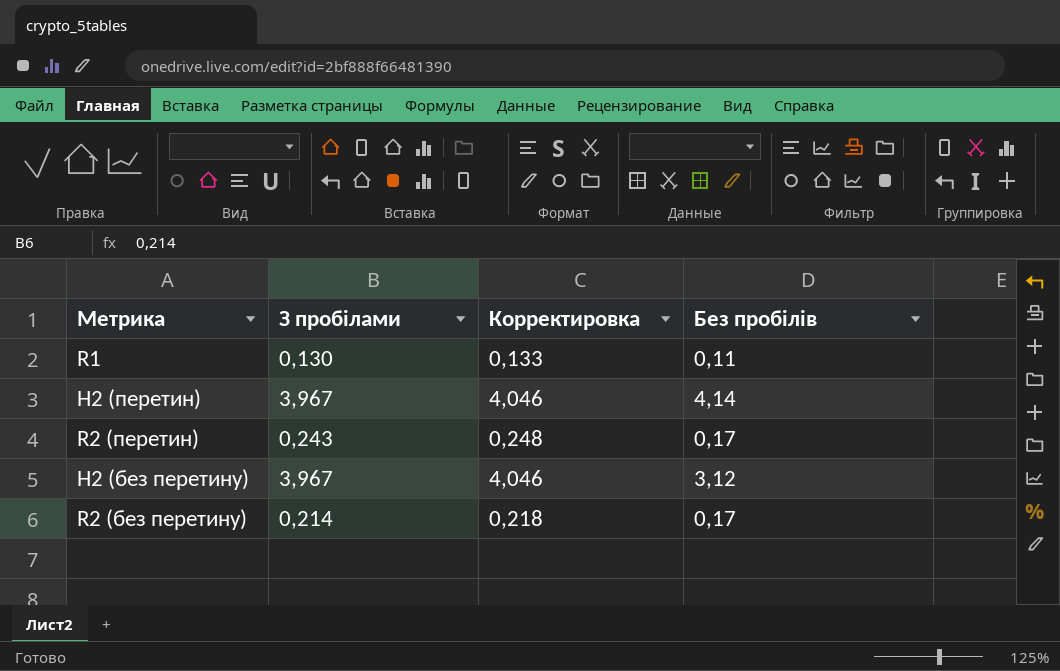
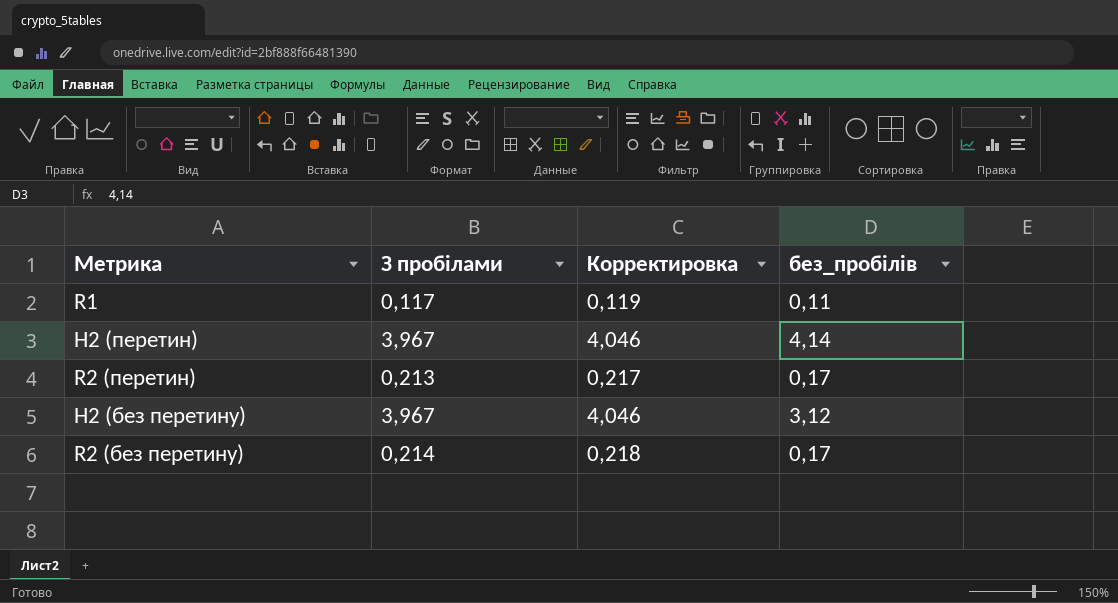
column name: Без пробілів -> без_пробілів
R1 | З пробілами: 0,130 -> 0,117
R1 | Корректировка: 0,133 -> 0,119
R2 (перетин) | З пробілами: 0,243 -> 0,213
R2 (перетин) | Корректировка: 0,248 -> 0,217

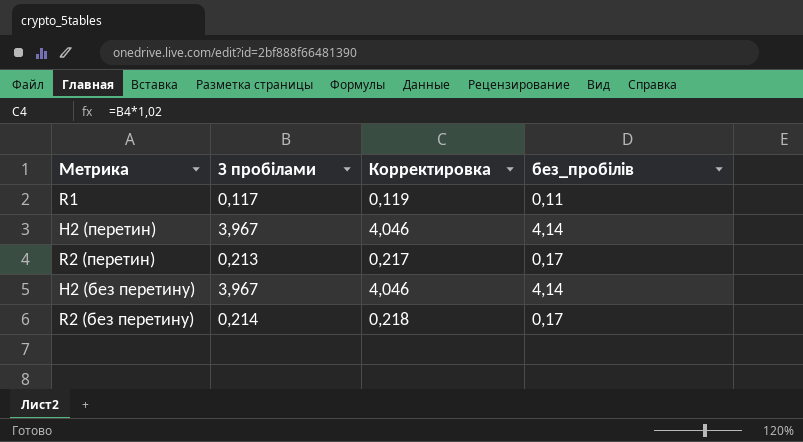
H2 (без перетину) | без_пробілів: 3,12 -> 4,14

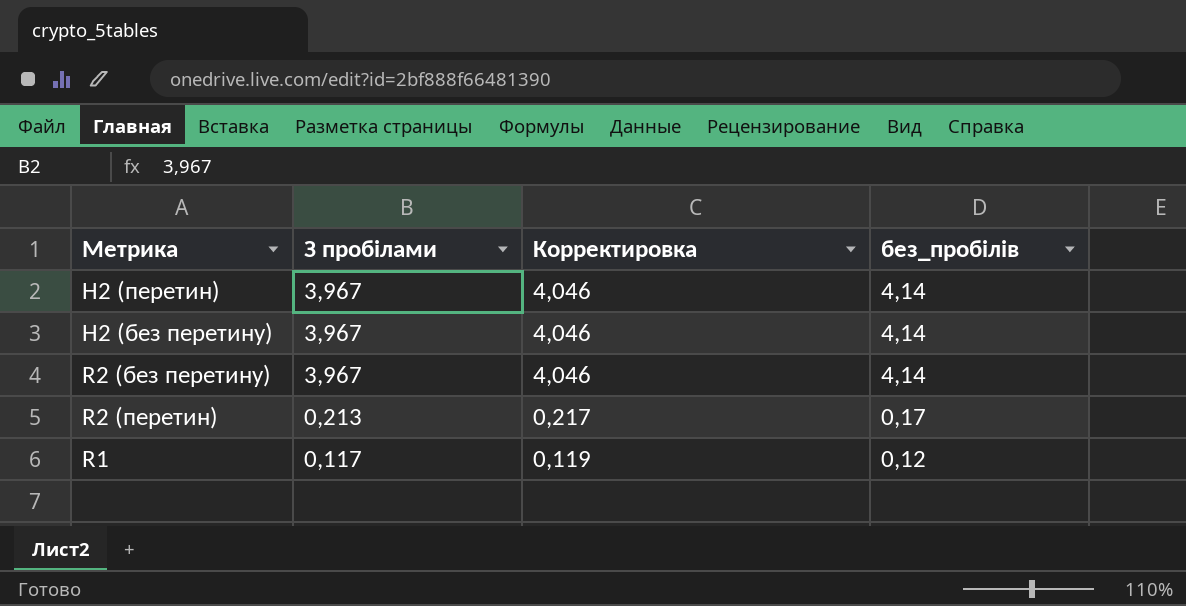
row order: none -> З пробілами descending
R2 (без перетину) | З пробілами: 0,214 -> 3,967
R2 (без перетину) | Корректировка: 0,218 -> 4,046
R2 (без перетину) | без_пробілів: 0,17 -> 4,14
R1 | без_пробілів: 0,11 -> 0,12

